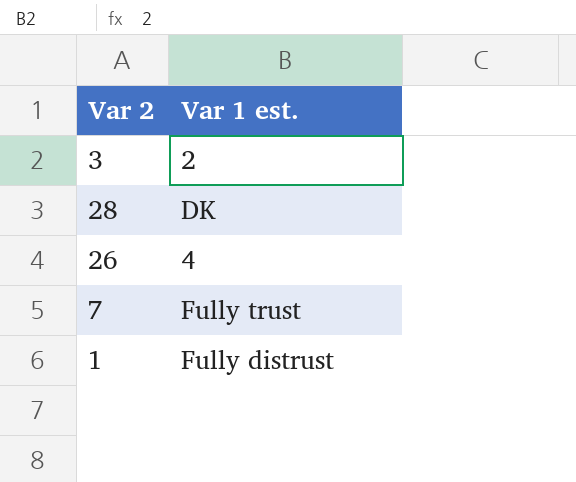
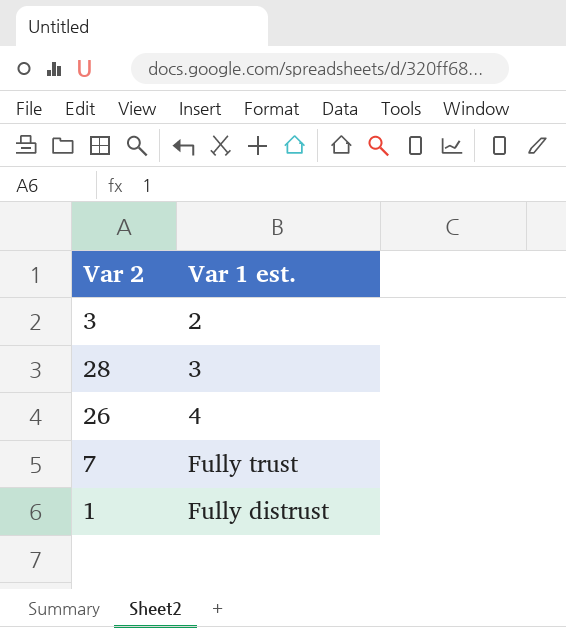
28 | Var 1 est.: DK -> 3

